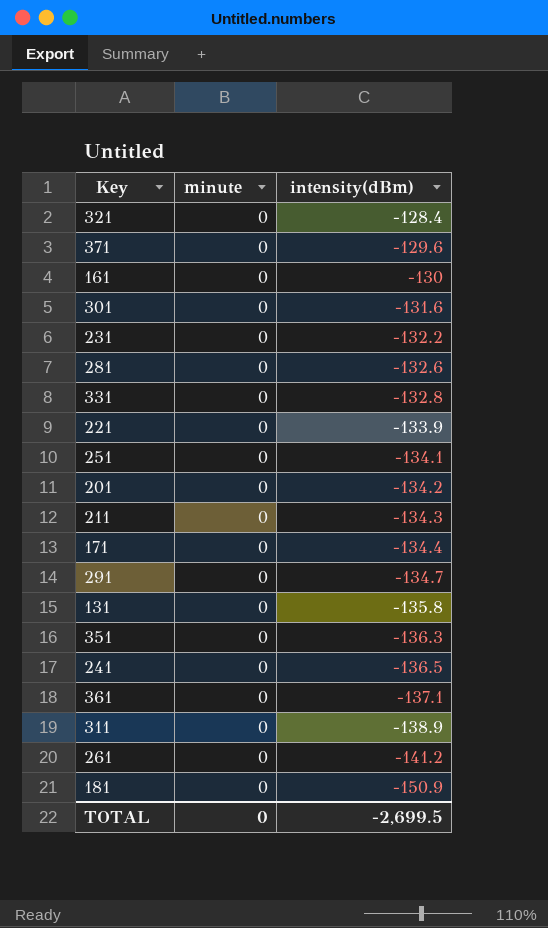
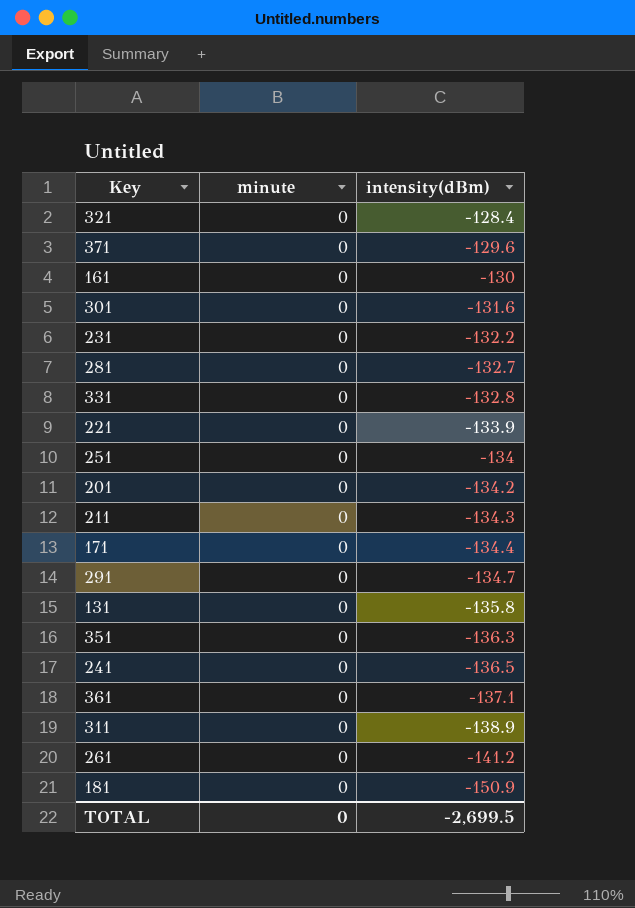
281 | intensity(dBm): -132.6 -> -132.7
251 | intensity(dBm): -134.1 -> -134

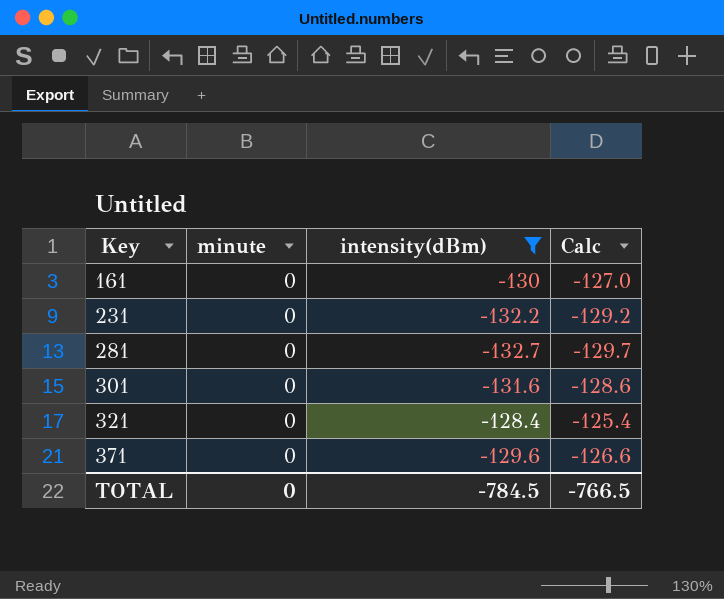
filter: none -> intensity(dBm) >= -132.7
row order: intensity(dBm) descending -> Key ascending
column Calc | formula: none -> [intensity(dBm)] + 3
TOTAL | intensity(dBm): -2,699.5 -> -784.5

